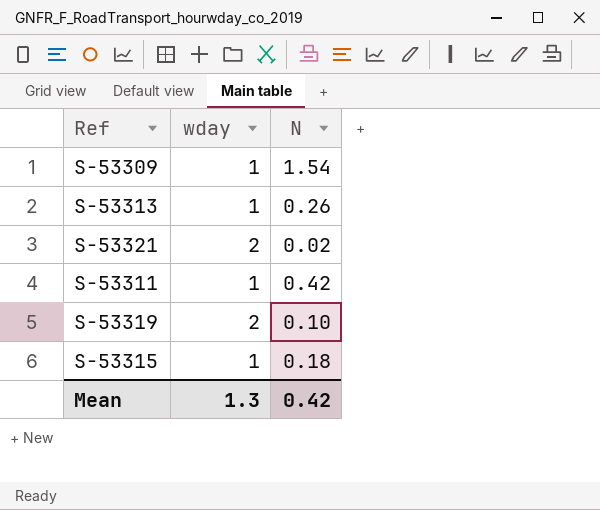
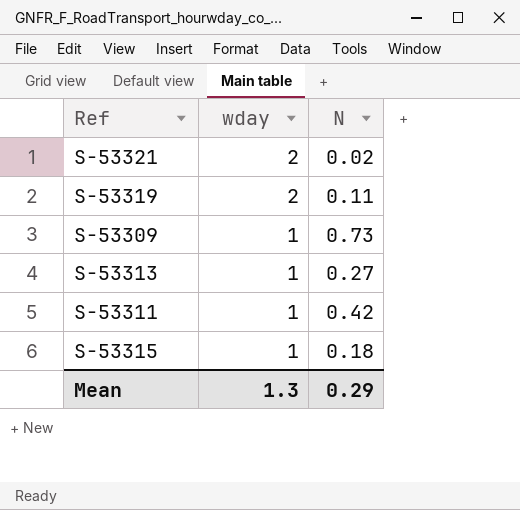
row order: none -> wday descending
S-53319 | N: 0.10 -> 0.11
S-53309 | N: 1.54 -> 0.73
S-53313 | N: 0.26 -> 0.27
Mean | N: 0.42 -> 0.29

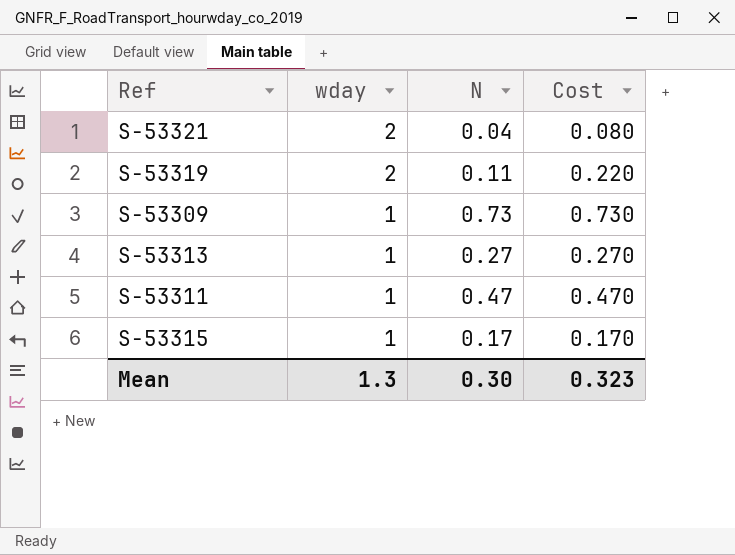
column Cost | formula: none -> [wday] * [N]
S-53321 | N: 0.02 -> 0.04
S-53311 | N: 0.42 -> 0.47
S-53315 | N: 0.18 -> 0.17
Mean | N: 0.29 -> 0.30

